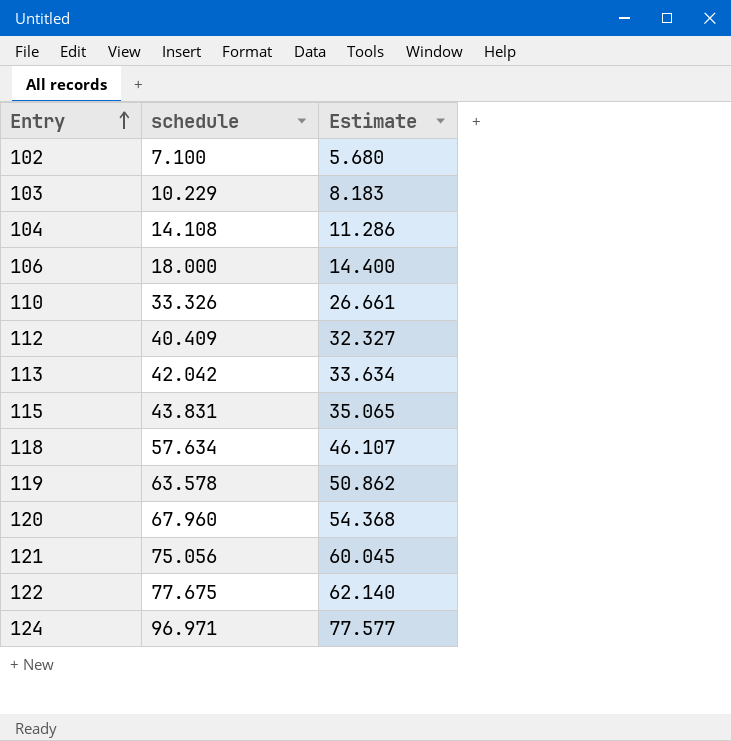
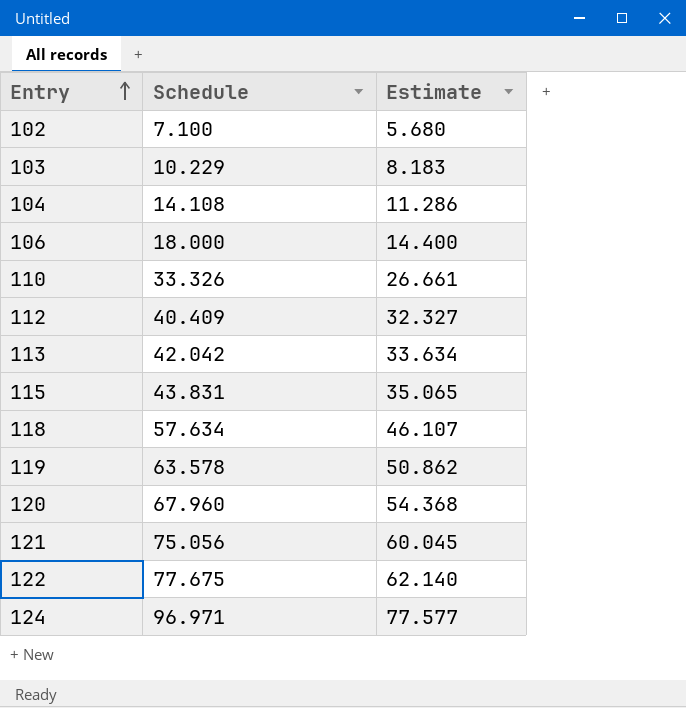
column name: schedule -> Schedule

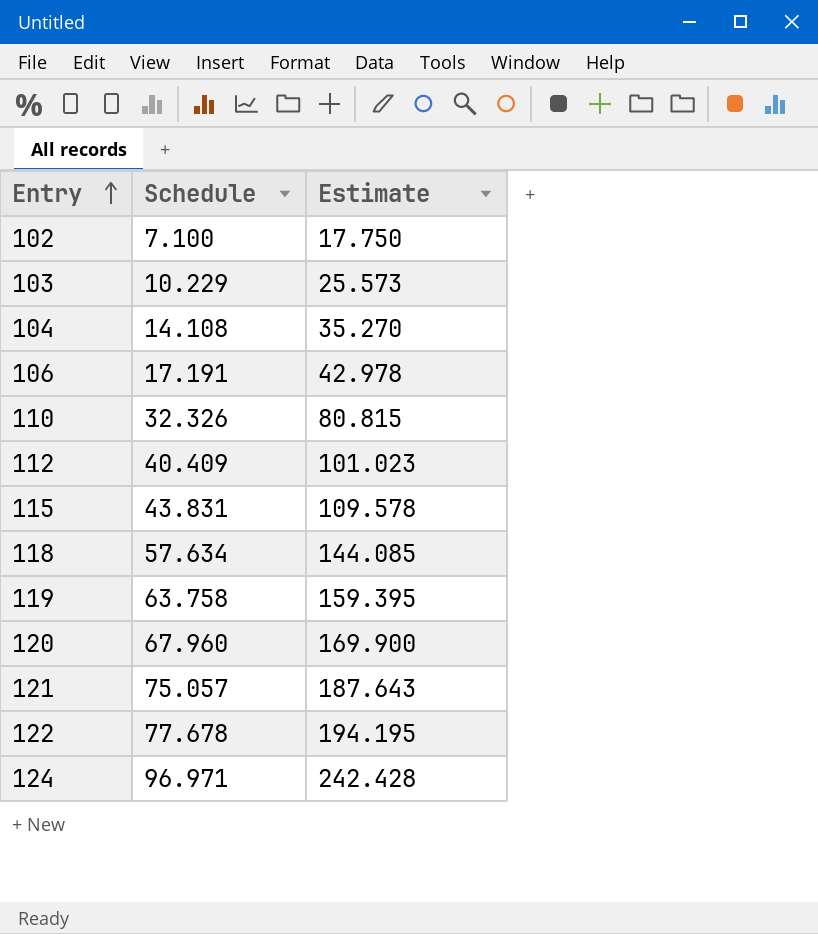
column Estimate | formula: [Schedule] * 0.8 -> [Schedule] * 2.5
row 113: 42.042 | 33.634 -> none
106 | Schedule: 18.000 -> 17.191
110 | Schedule: 33.326 -> 32.326
119 | Schedule: 63.578 -> 63.758
121 | Schedule: 75.056 -> 75.057
122 | Schedule: 77.675 -> 77.678

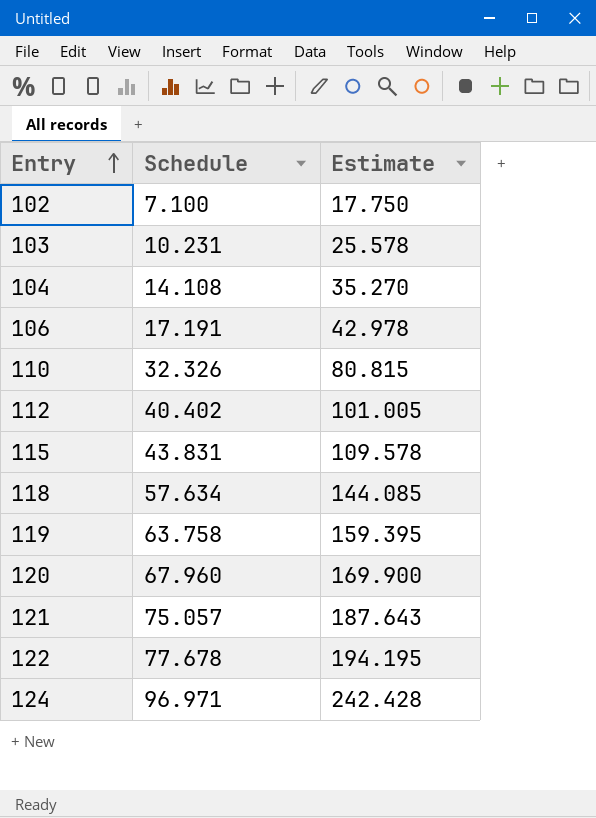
103 | Schedule: 10.229 -> 10.231
103 | Estimate: 25.573 -> 25.578
112 | Schedule: 40.409 -> 40.402
112 | Estimate: 101.023 -> 101.005

